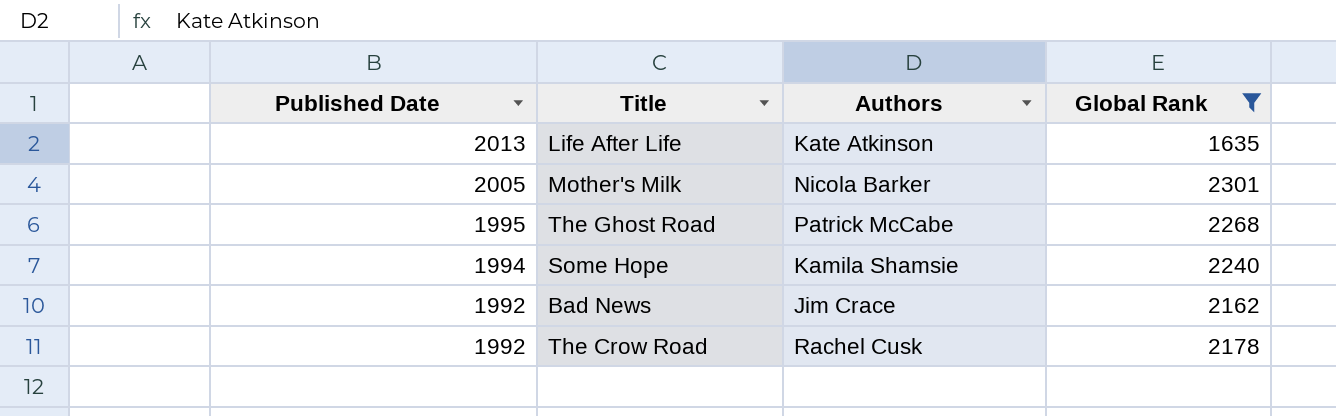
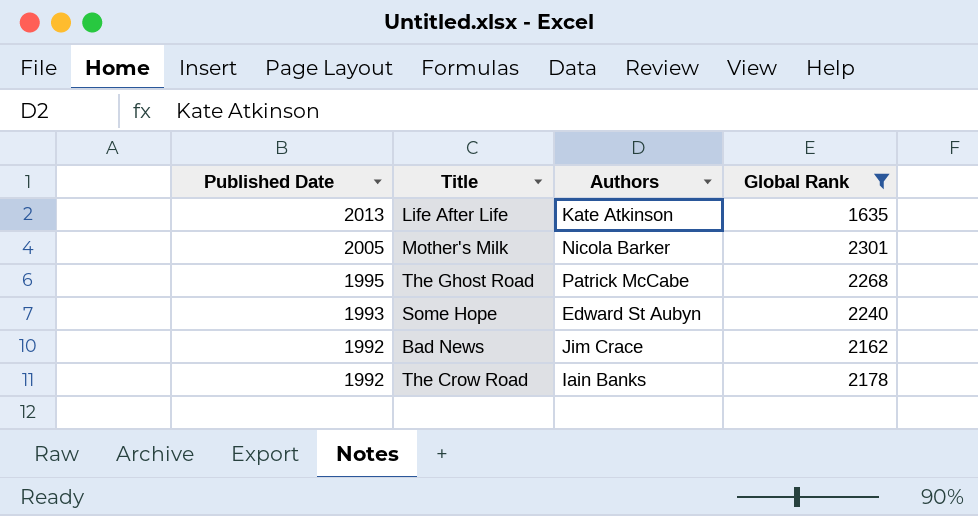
Some Hope | Published Date: 1994 -> 1993
Some Hope | Authors: Kamila Shamsie -> Edward St Aubyn
The Crow Road | Authors: Rachel Cusk -> Iain Banks

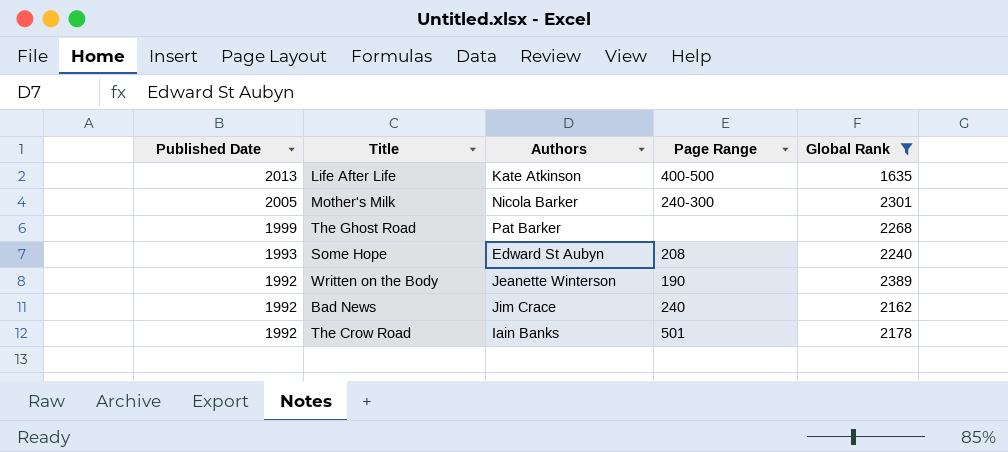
column Page Range | position: none -> 4
The Ghost Road | Published Date: 1995 -> 1999
The Ghost Road | Authors: Patrick McCabe -> Pat Barker
row Written on the Body: none -> 1992 | Jeanette Winterson | 190 | 2389

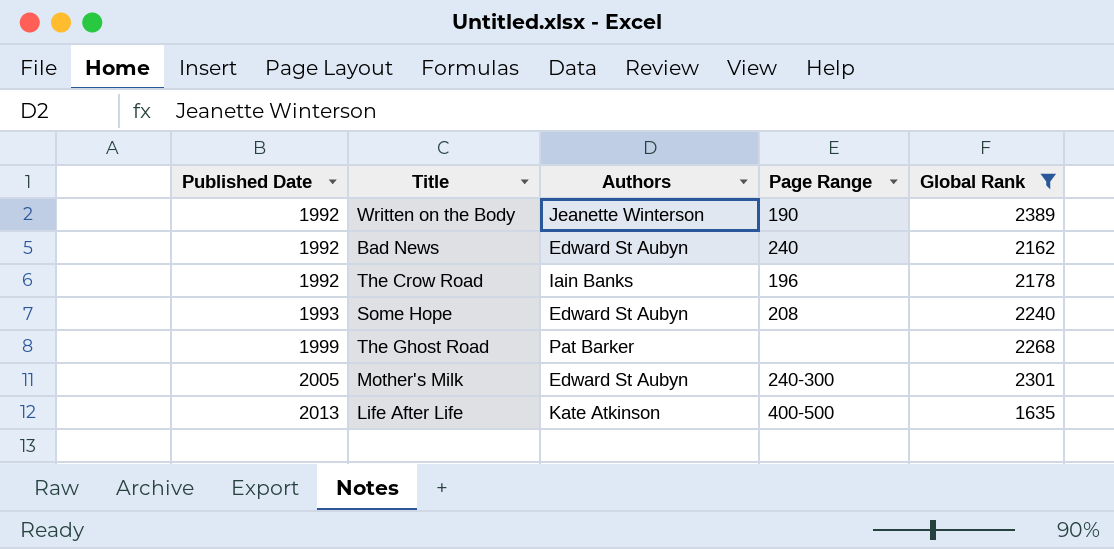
row order: Published Date descending -> Published Date ascending
Bad News | Authors: Jim Crace -> Edward St Aubyn
The Crow Road | Page Range: 501 -> 196
Mother's Milk | Authors: Nicola Barker -> Edward St Aubyn

